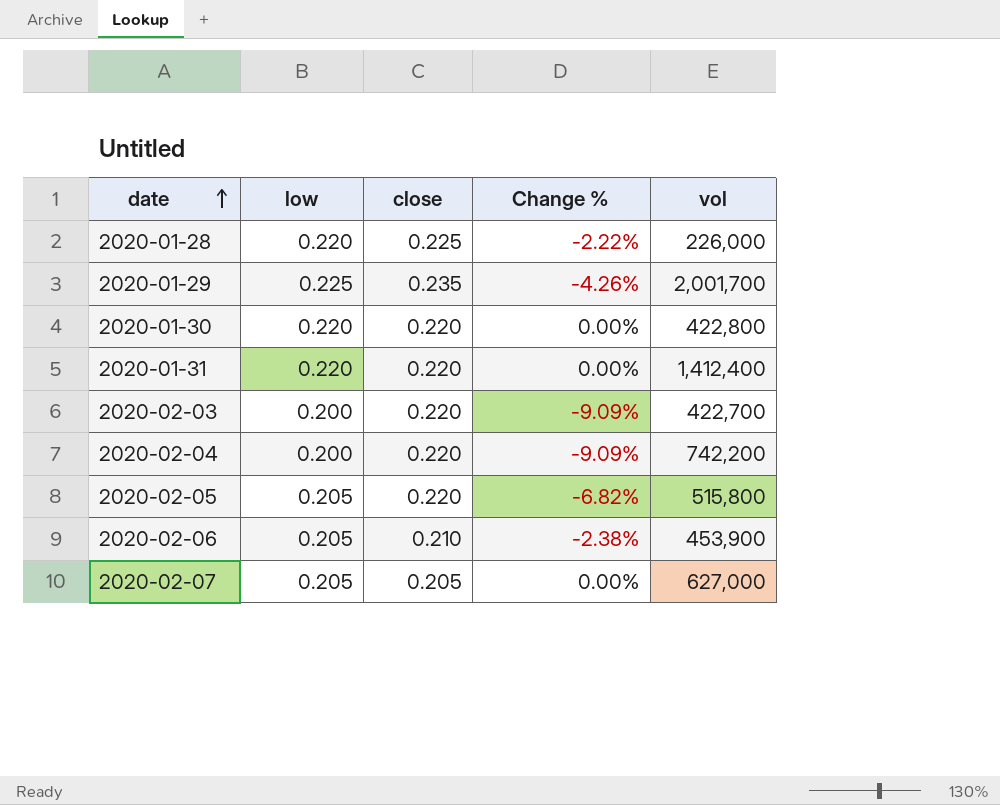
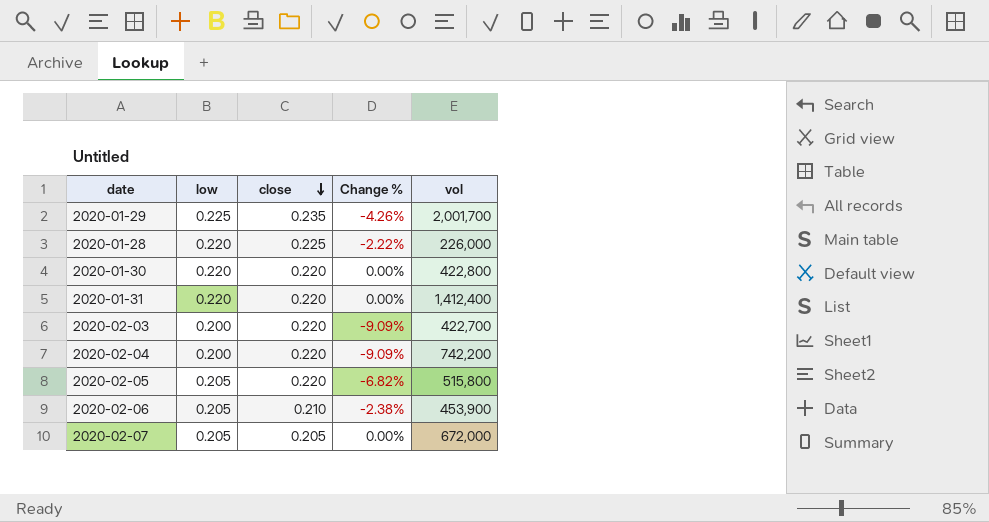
row order: date ascending -> close descending
2020-02-07 | vol: 627,000 -> 672,000

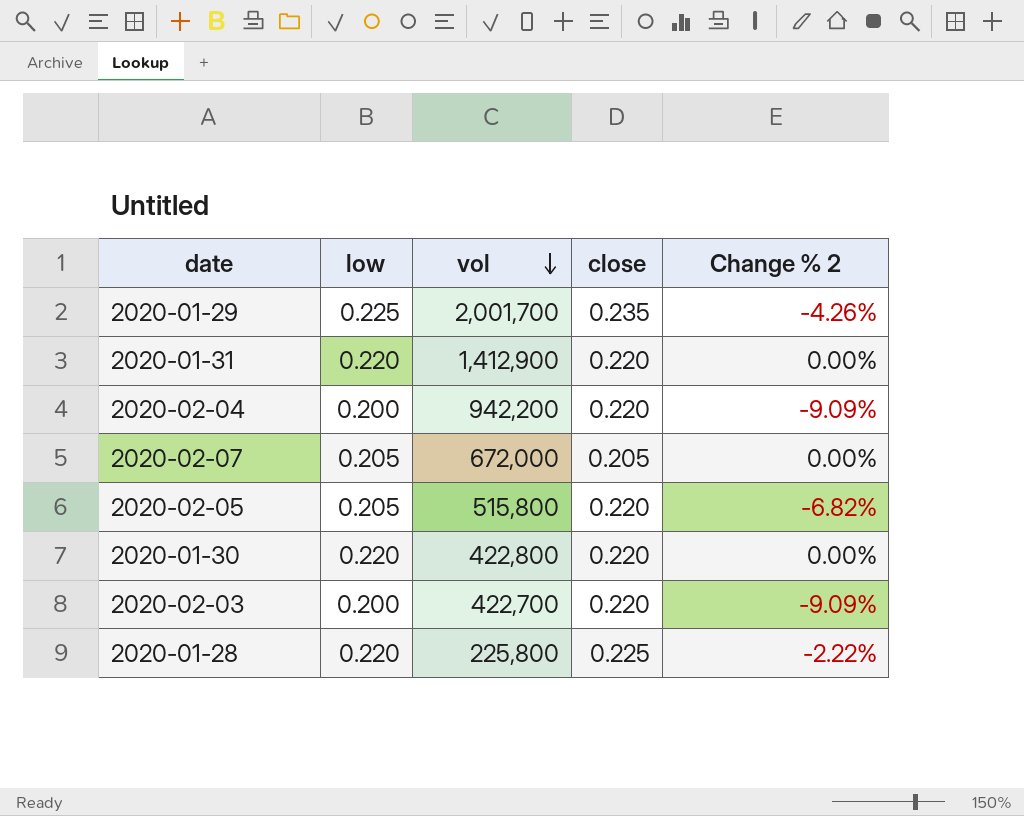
row order: close descending -> vol descending
column vol | position: 5 -> 3
column name: Change % -> Change % 2
row 2020-02-06: 0.205 | 0.210 | -2.38% | 453,900 -> none
2020-01-31 | vol: 1,412,400 -> 1,412,900
2020-02-04 | vol: 742,200 -> 942,200
2020-01-28 | vol: 226,000 -> 225,800

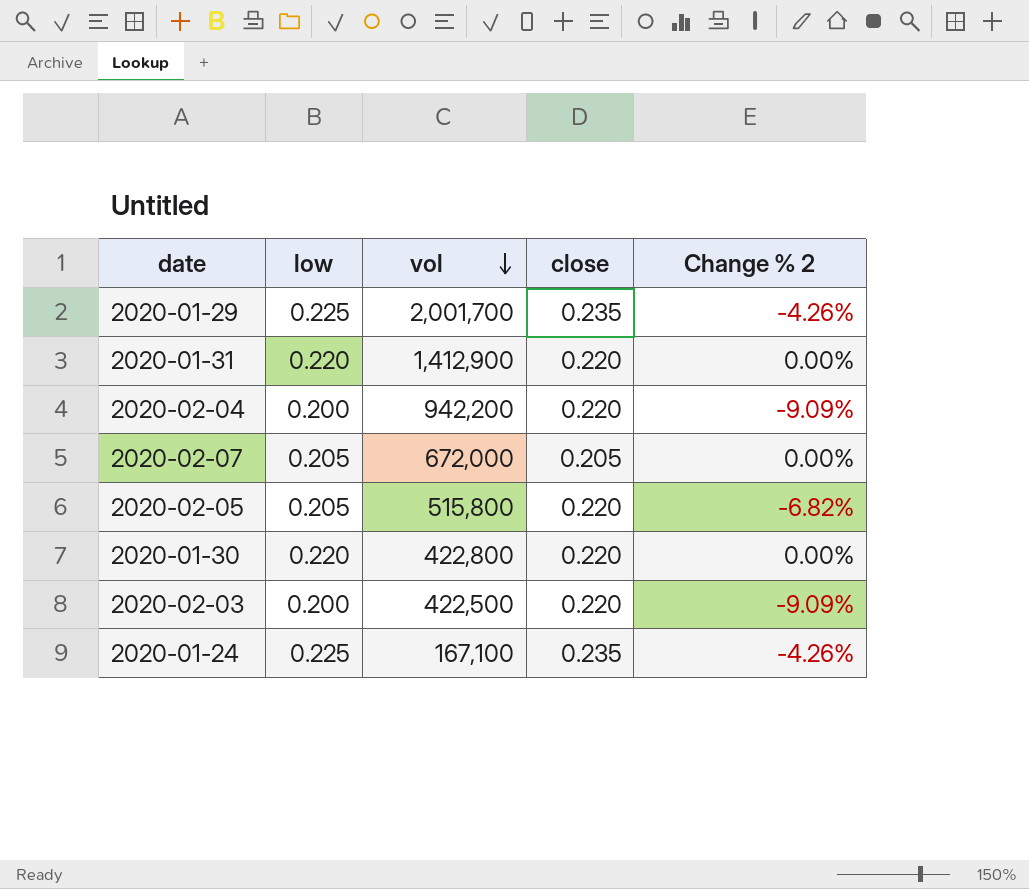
row 2020-01-28: 0.220 | 225,800 | 0.225 | -2.22% -> none
2020-02-03 | vol: 422,700 -> 422,500
row 2020-01-24: none -> 0.225 | 167,100 | 0.235 | -4.26%

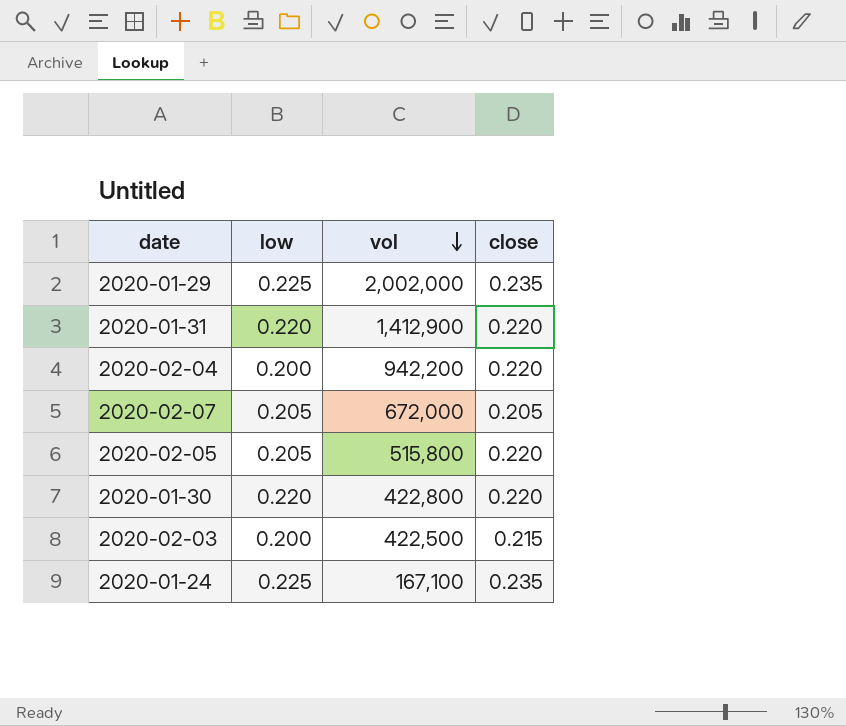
column Change % 2 | formula: ([low] - [close]) / [close] -> none
2020-01-29 | vol: 2,001,700 -> 2,002,000
2020-02-03 | close: 0.220 -> 0.215

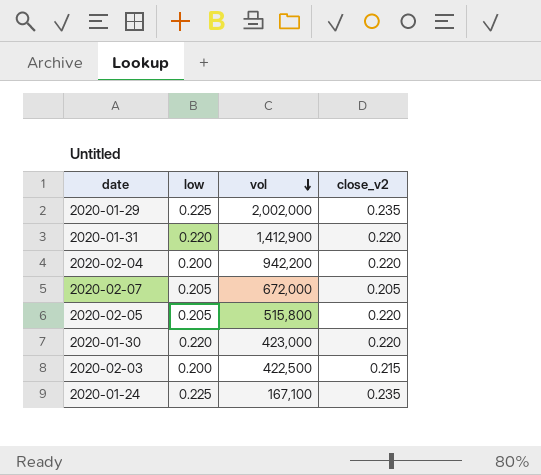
column name: close -> close_v2
2020-01-30 | vol: 422,800 -> 423,000

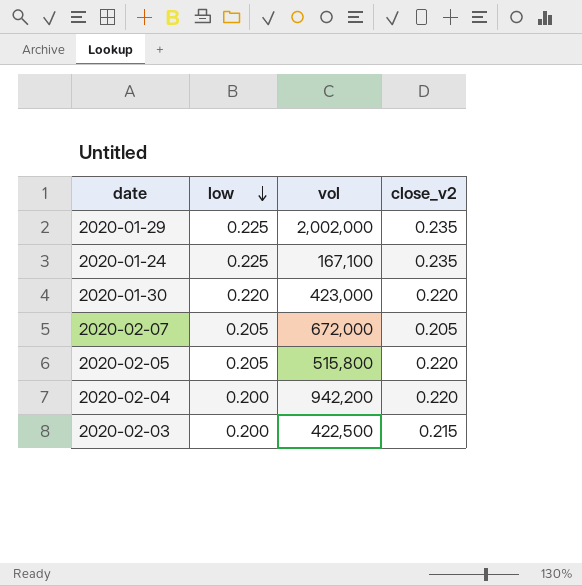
row order: vol descending -> low descending
row 2020-01-31: 0.220 | 1,412,900 | 0.220 -> none

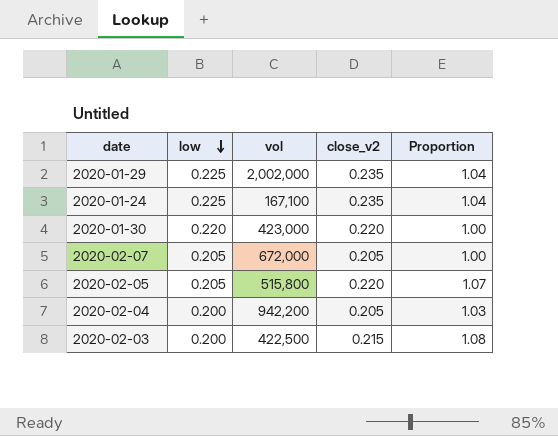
column Proportion | formula: none -> [close_v2] / [low]
2020-02-04 | close_v2: 0.220 -> 0.205

